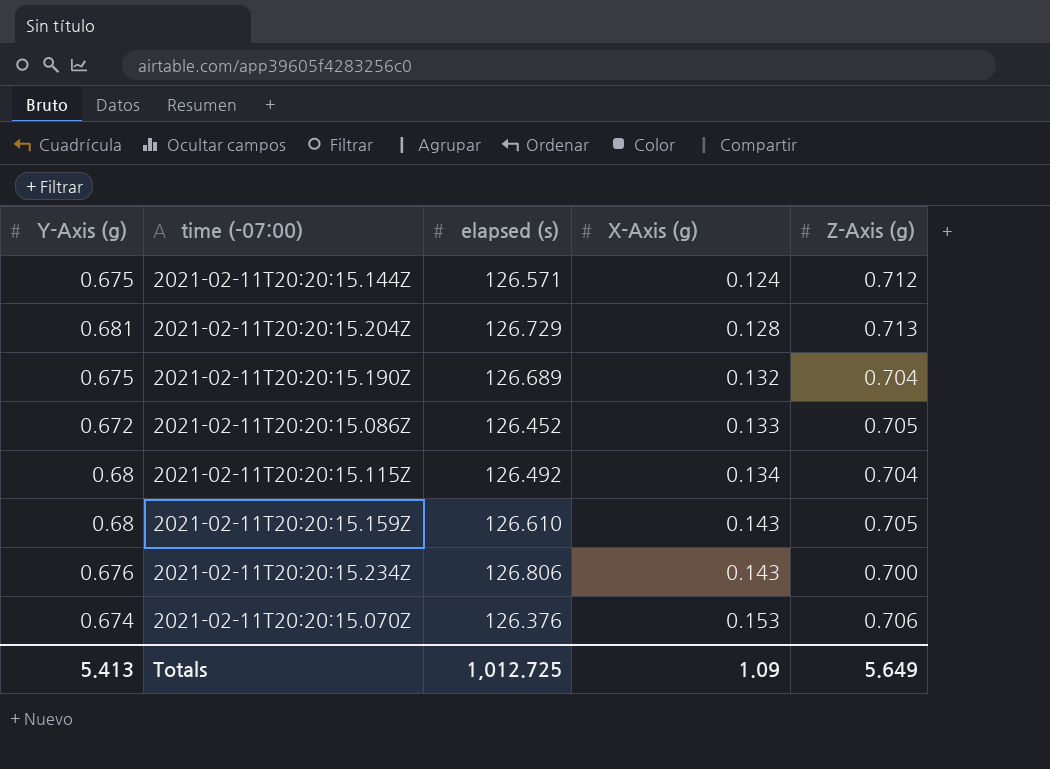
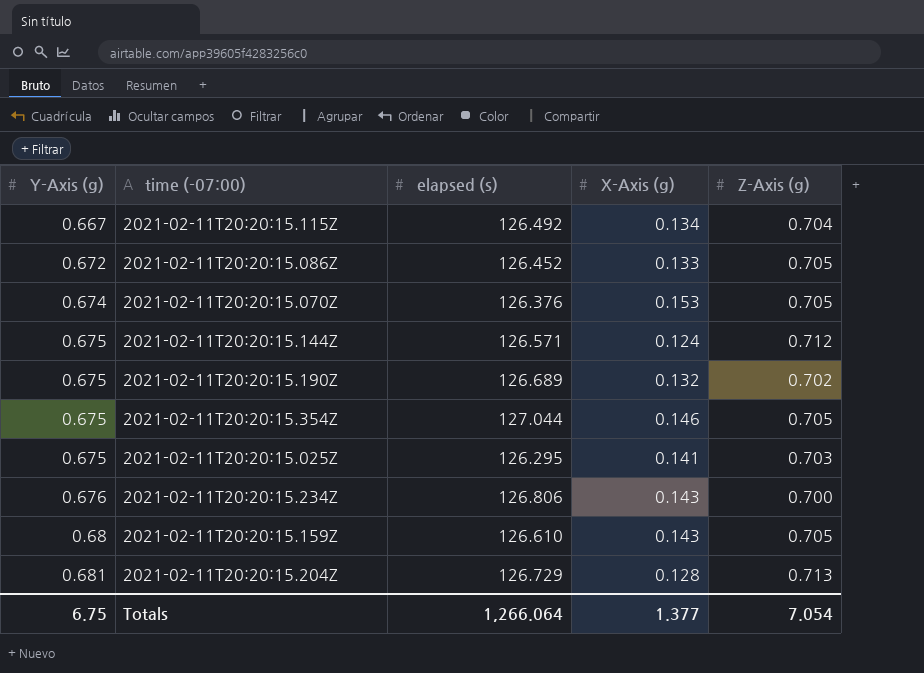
row order: X-Axis (g) ascending -> Y-Axis (g) ascending
2021-02-11T20:20:15.115Z | Y-Axis (g): 0.68 -> 0.667
2021-02-11T20:20:15.070Z | Z-Axis (g): 0.706 -> 0.705
2021-02-11T20:20:15.190Z | Z-Axis (g): 0.704 -> 0.702
row 2021-02-11T20:20:15.354Z: none -> 0.675 | 127.044 | 0.146 | 0.705
row 2021-02-11T20:20:15.025Z: none -> 0.675 | 126.295 | 0.141 | 0.703
Totals | Y-Axis (g): 5.413 -> 6.75
Totals | elapsed (s): 1,012.725 -> 1,266.064
Totals | X-Axis (g): 1.09 -> 1.377
Totals | Z-Axis (g): 5.649 -> 7.054

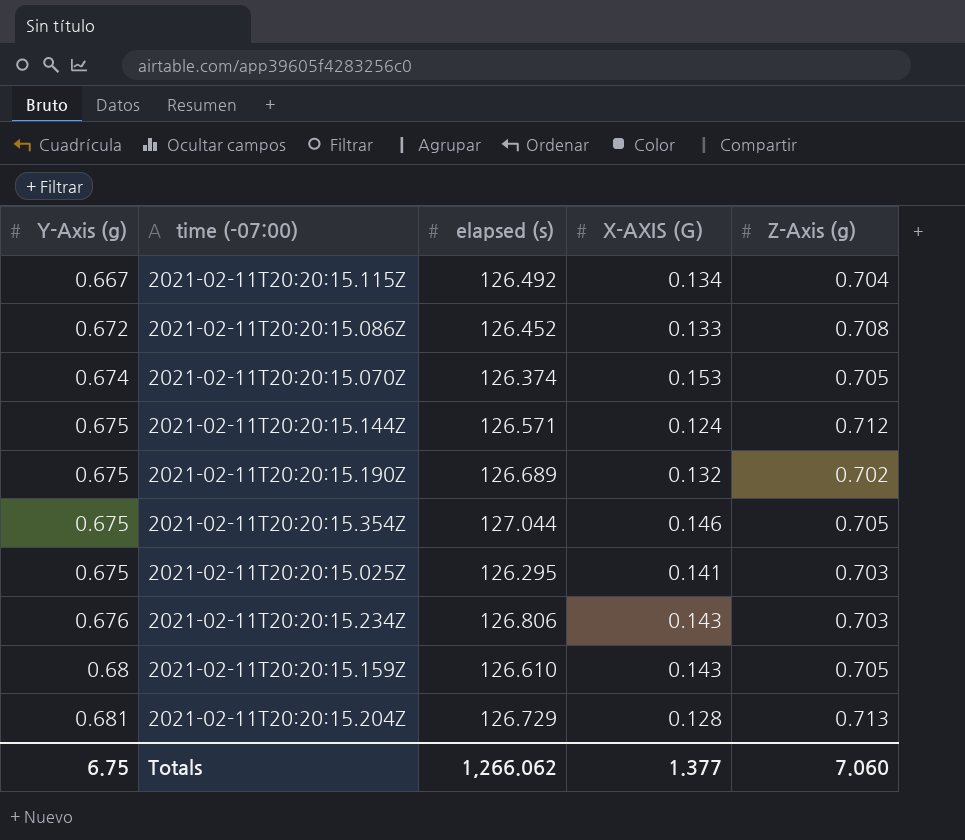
column name: X-Axis (g) -> X-AXIS (G)
2021-02-11T20:20:15.086Z | Z-Axis (g): 0.705 -> 0.708
2021-02-11T20:20:15.070Z | elapsed (s): 126.376 -> 126.374
2021-02-11T20:20:15.234Z | Z-Axis (g): 0.700 -> 0.703
Totals | elapsed (s): 1,266.064 -> 1,266.062
Totals | Z-Axis (g): 7.054 -> 7.060

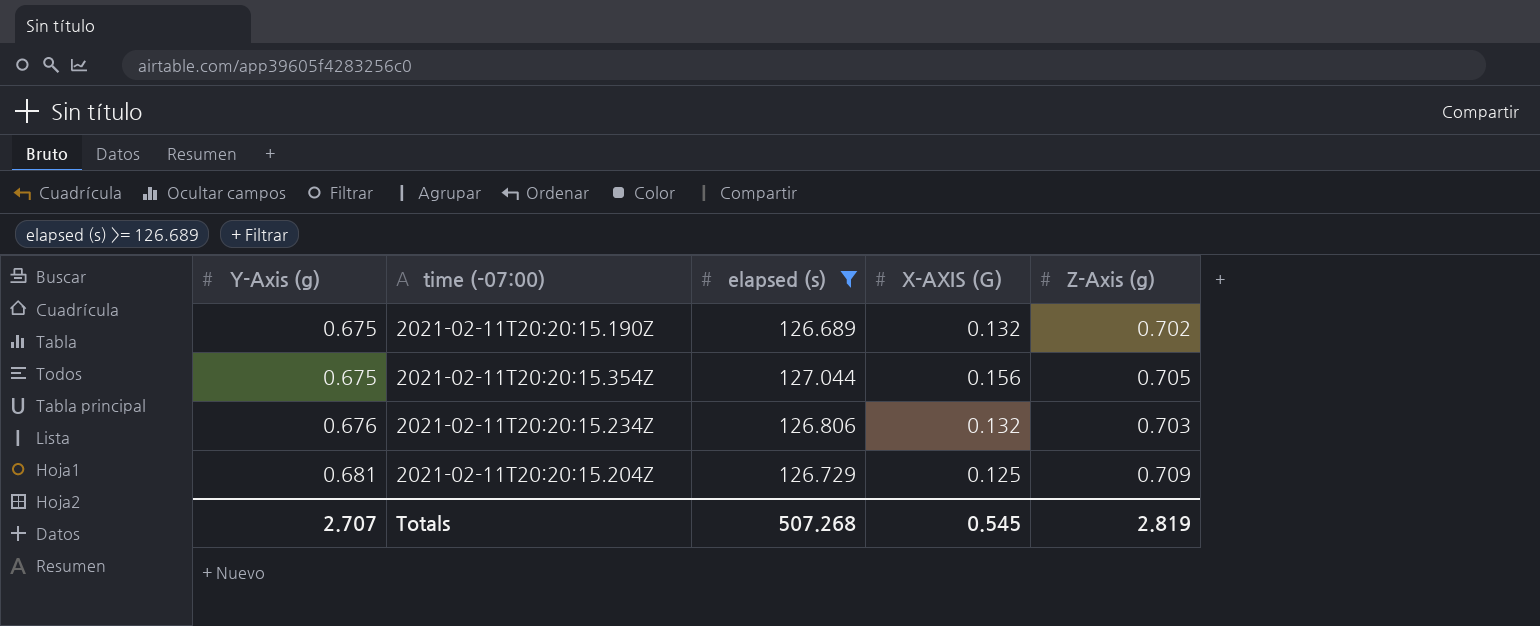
filter: none -> elapsed (s) >= 126.689
2021-02-11T20:20:15.354Z | X-AXIS (G): 0.146 -> 0.156
2021-02-11T20:20:15.234Z | X-AXIS (G): 0.143 -> 0.132
2021-02-11T20:20:15.204Z | X-AXIS (G): 0.128 -> 0.125
2021-02-11T20:20:15.204Z | Z-Axis (g): 0.713 -> 0.709
Totals | Y-Axis (g): 6.75 -> 2.707
Totals | elapsed (s): 1,266.062 -> 507.268
Totals | X-AXIS (G): 1.377 -> 0.545
Totals | Z-Axis (g): 7.060 -> 2.819

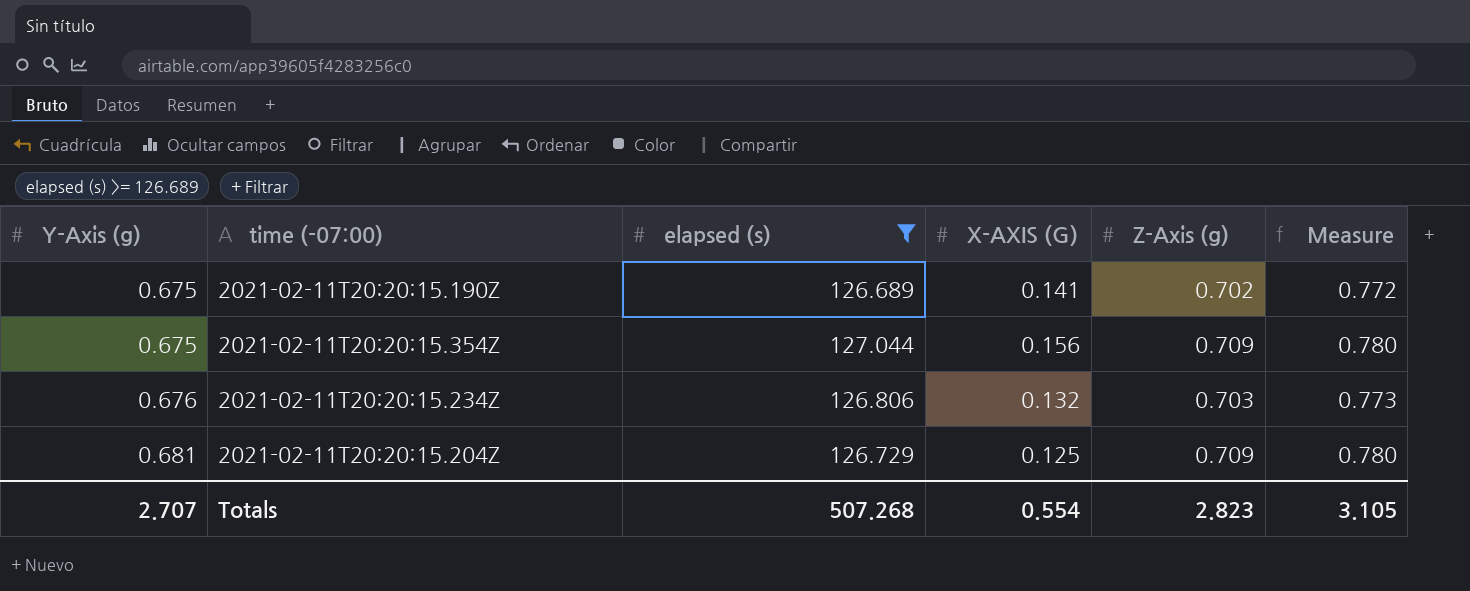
column Measure | formula: none -> [Z-Axis (g)] * 1.1
2021-02-11T20:20:15.190Z | X-AXIS (G): 0.132 -> 0.141
2021-02-11T20:20:15.354Z | Z-Axis (g): 0.705 -> 0.709
Totals | X-AXIS (G): 0.545 -> 0.554
Totals | Z-Axis (g): 2.819 -> 2.823

